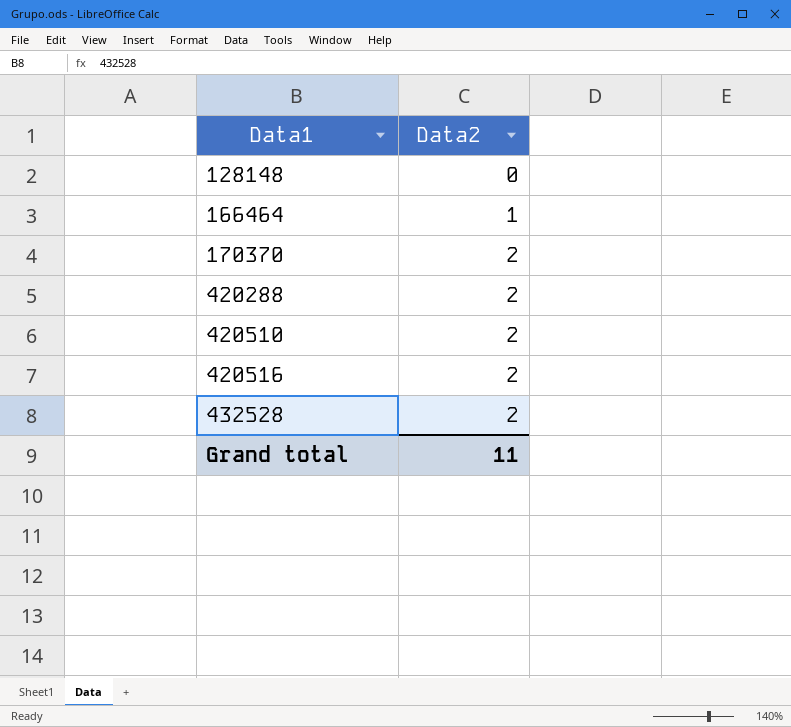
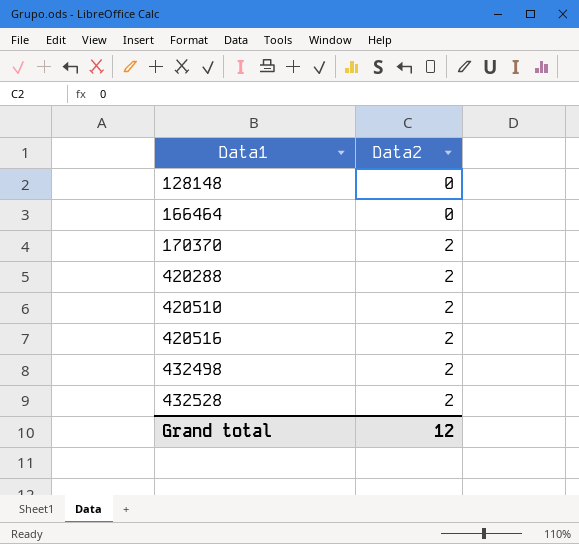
166464 | Data2: 1 -> 0
row 432498: none -> 2
Grand total | Data2: 11 -> 12

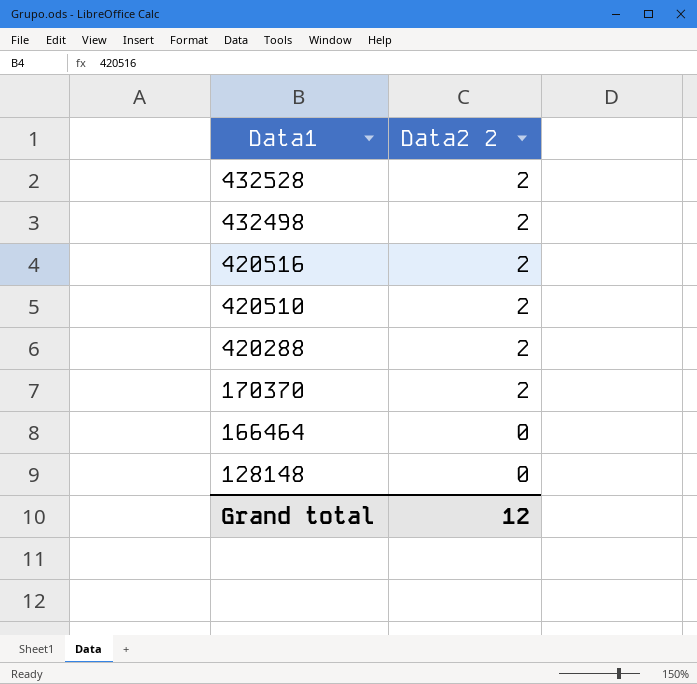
row order: Data1 ascending -> Data1 descending
column name: Data2 -> Data2 2

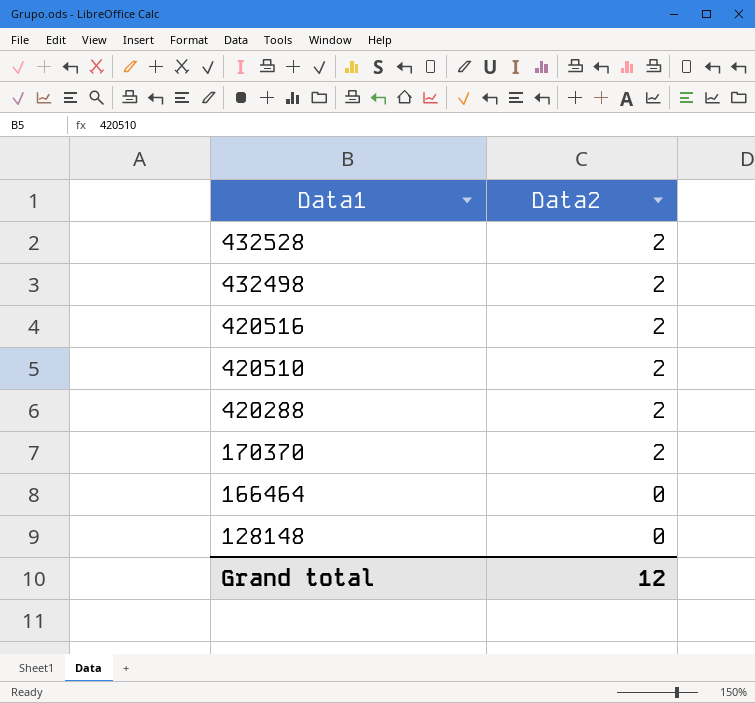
column name: Data2 2 -> Data2

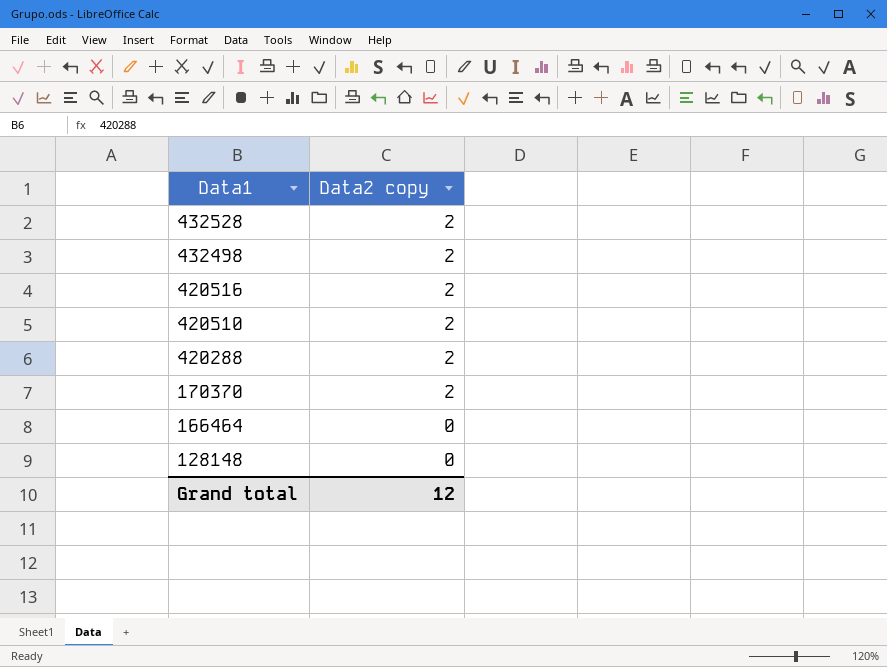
column name: Data2 -> Data2 copy

